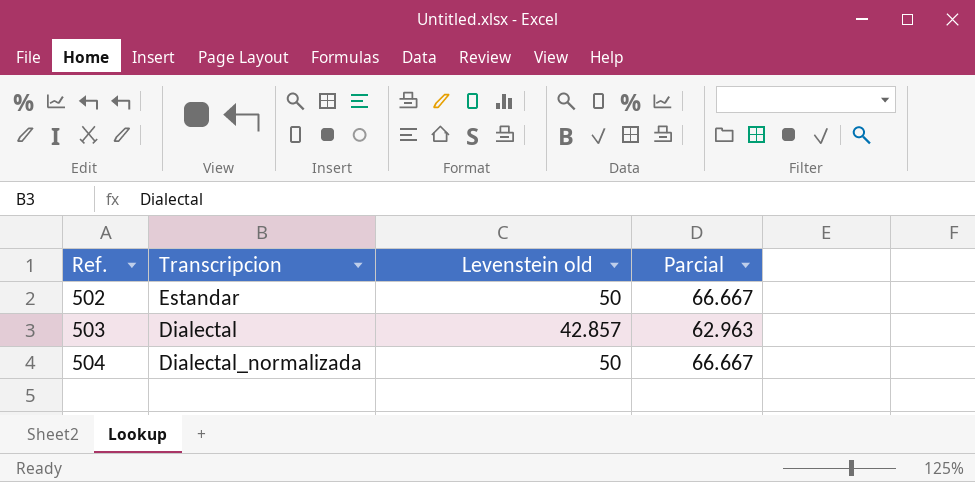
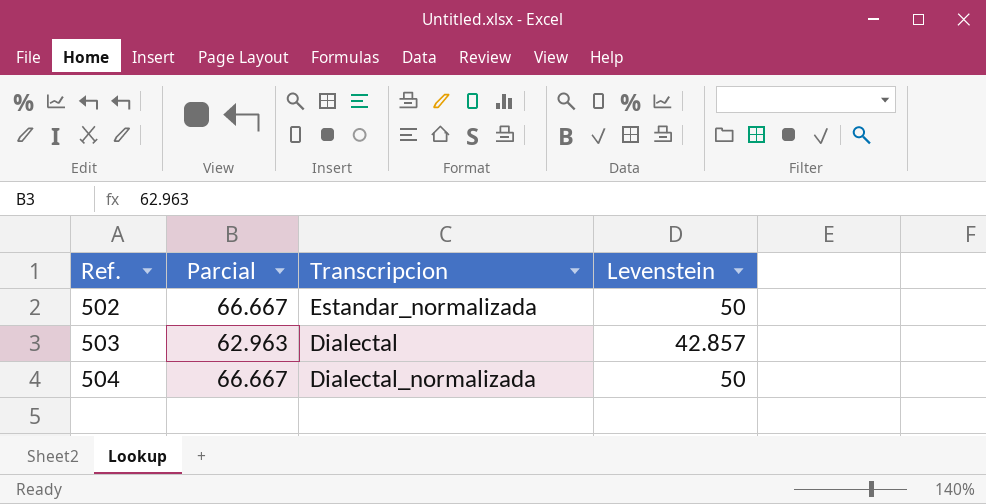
column Parcial | position: 4 -> 2
column name: Levenstein old -> Levenstein
502 | Transcripcion: Estandar -> Estandar_normalizada

